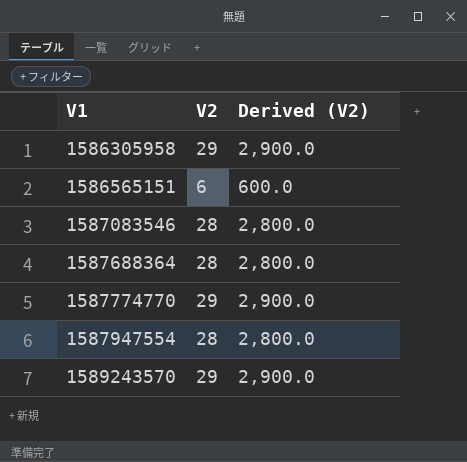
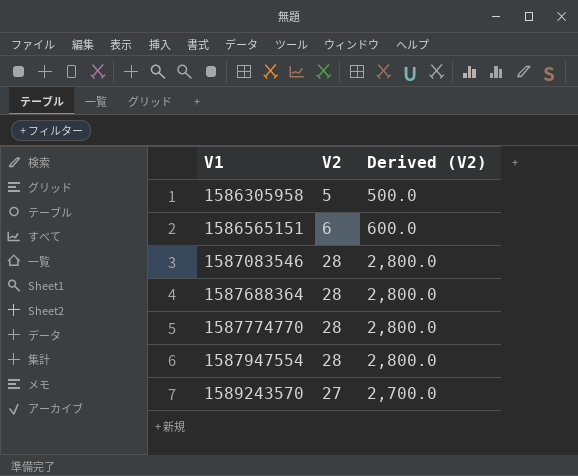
1586305958 | V2: 29 -> 5
1586305958 | Derived (V2): 2,900.0 -> 500.0
1587774770 | V2: 29 -> 28
1587774770 | Derived (V2): 2,900.0 -> 2,800.0
1589243570 | V2: 29 -> 27
1589243570 | Derived (V2): 2,900.0 -> 2,700.0

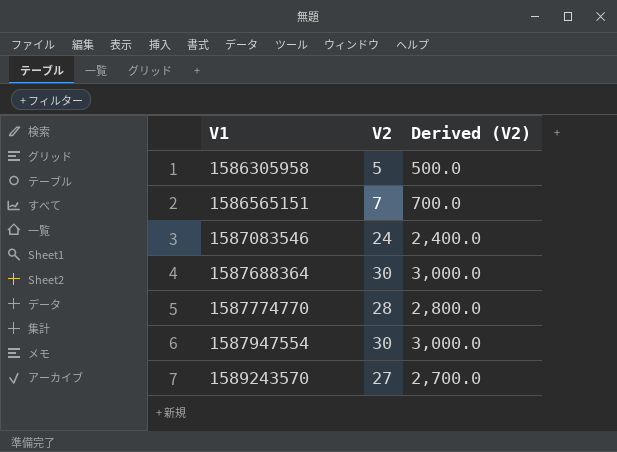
1586565151 | V2: 6 -> 7
1586565151 | Derived (V2): 600.0 -> 700.0
1587083546 | V2: 28 -> 24
1587083546 | Derived (V2): 2,800.0 -> 2,400.0
1587688364 | V2: 28 -> 30
1587688364 | Derived (V2): 2,800.0 -> 3,000.0
1587947554 | V2: 28 -> 30
1587947554 | Derived (V2): 2,800.0 -> 3,000.0

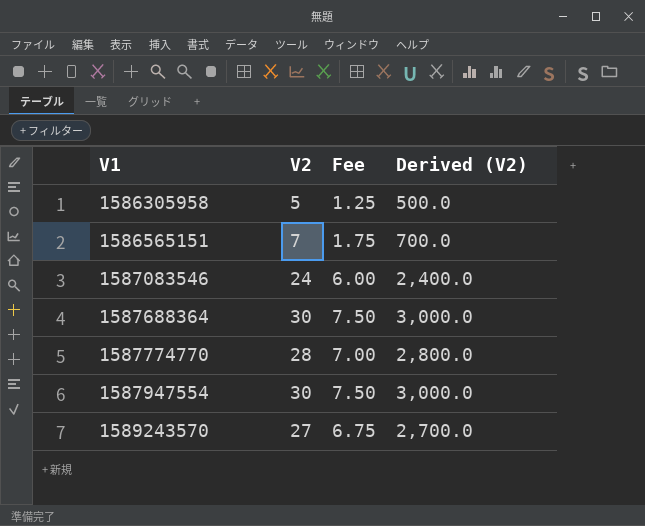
column Fee | formula: none -> [V2] * 0.25

